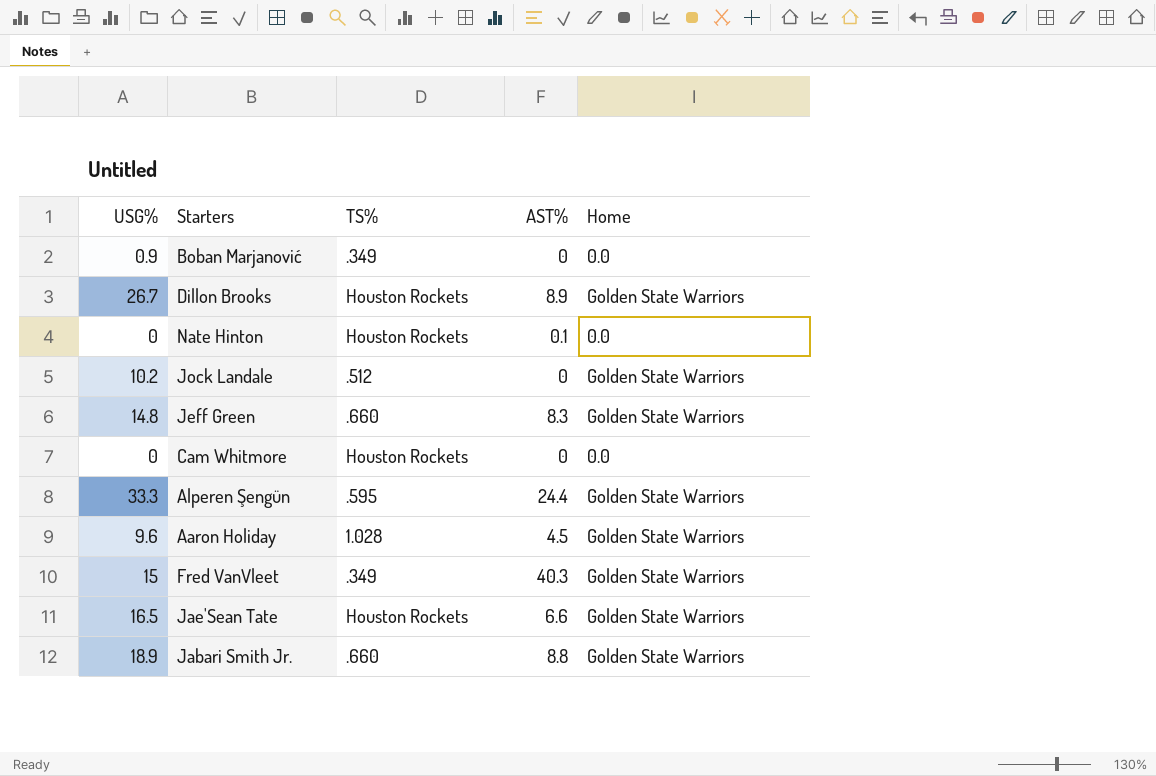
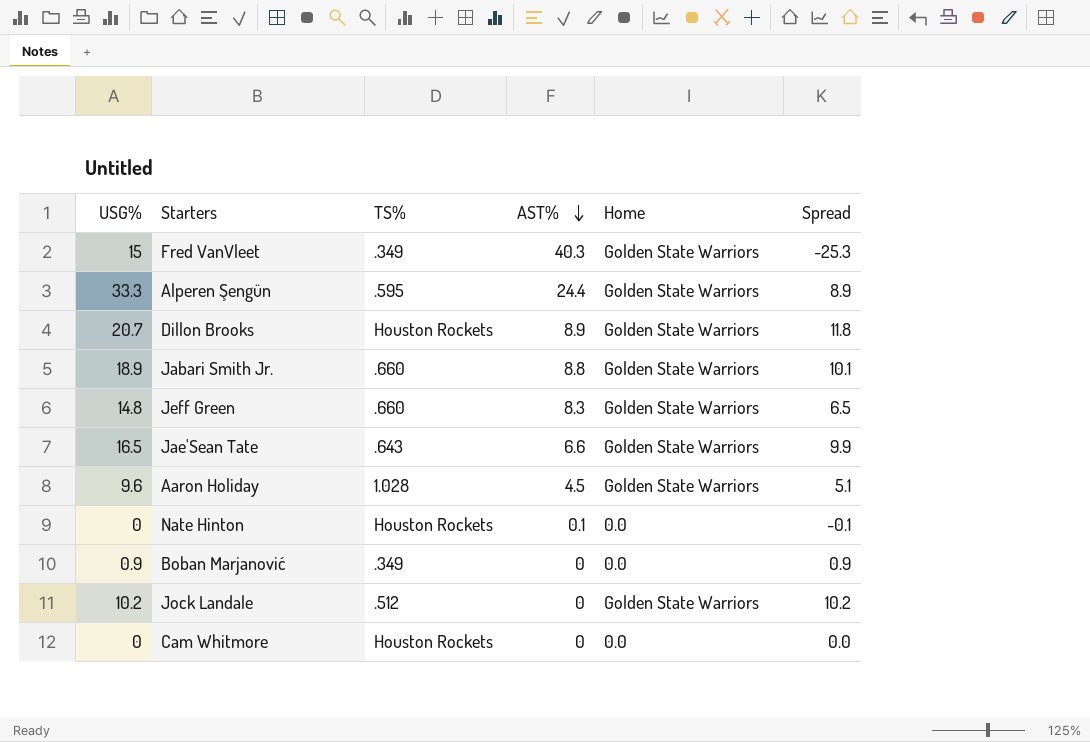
row order: none -> AST% descending
column Spread | formula: none -> [USG%] - [AST%]
Dillon Brooks | USG%: 26.7 -> 20.7
Jae'Sean Tate | TS%: Houston Rockets -> .643

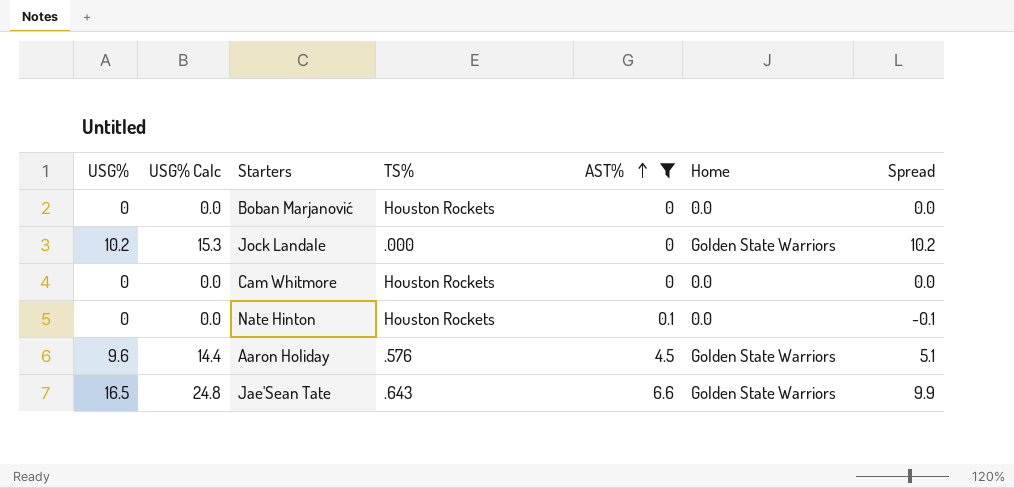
filter: none -> AST% <= 6.6
row order: AST% descending -> AST% ascending
column USG% Calc | formula: none -> [USG%] * 1.5
Boban Marjanović | USG%: 0.9 -> 0
Boban Marjanović | TS%: .349 -> Houston Rockets
Boban Marjanović | Spread: 0.9 -> 0.0
Jock Landale | TS%: .512 -> .000
Aaron Holiday | TS%: 1.028 -> .576

